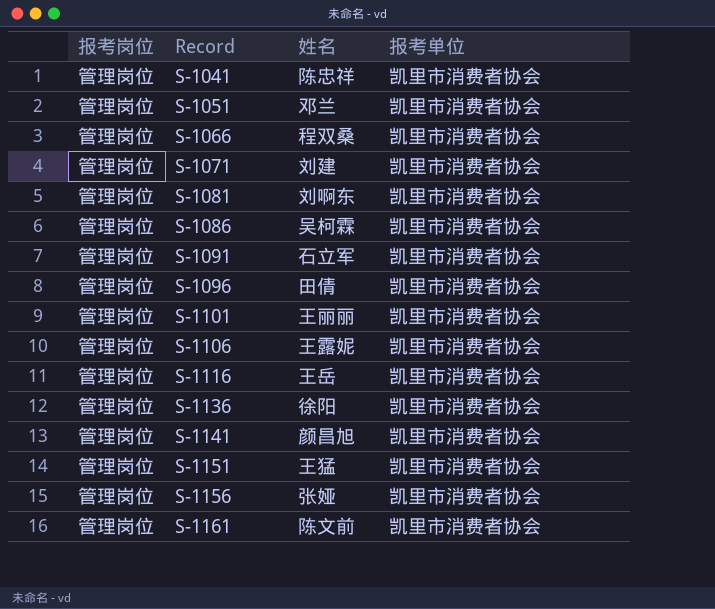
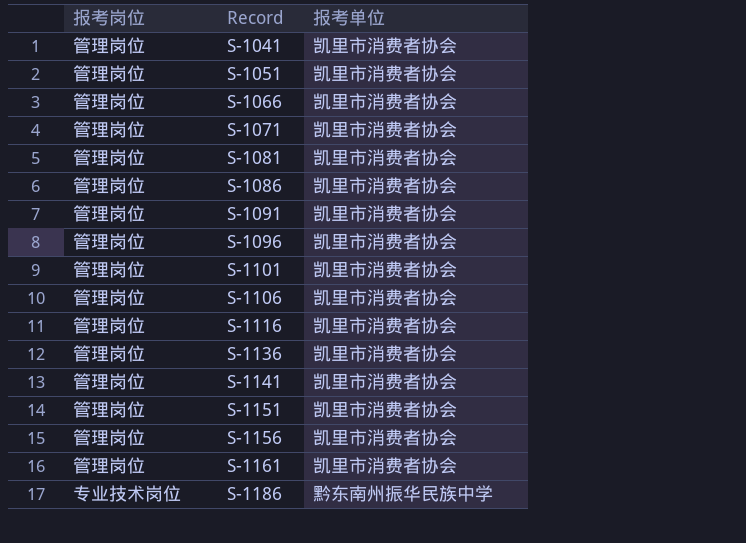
column 姓名 | position: 3 -> none
row S-1186: none -> 专业技术岗位 | 黔东南州振华民族中学

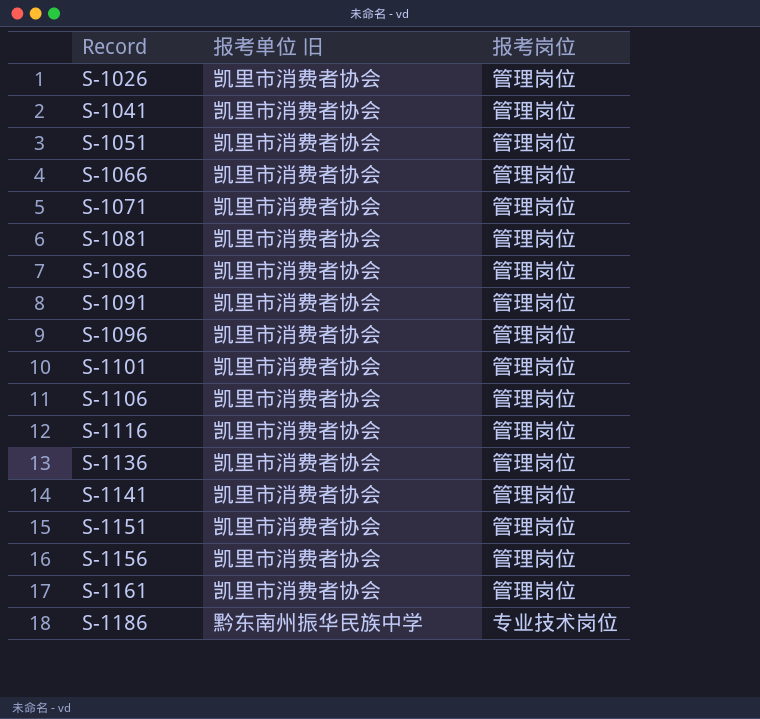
column name: 报考单位 -> 报考单位 旧
column 报考岗位 | position: 1 -> 3
row S-1026: none -> 凯里市消费者协会 | 管理岗位

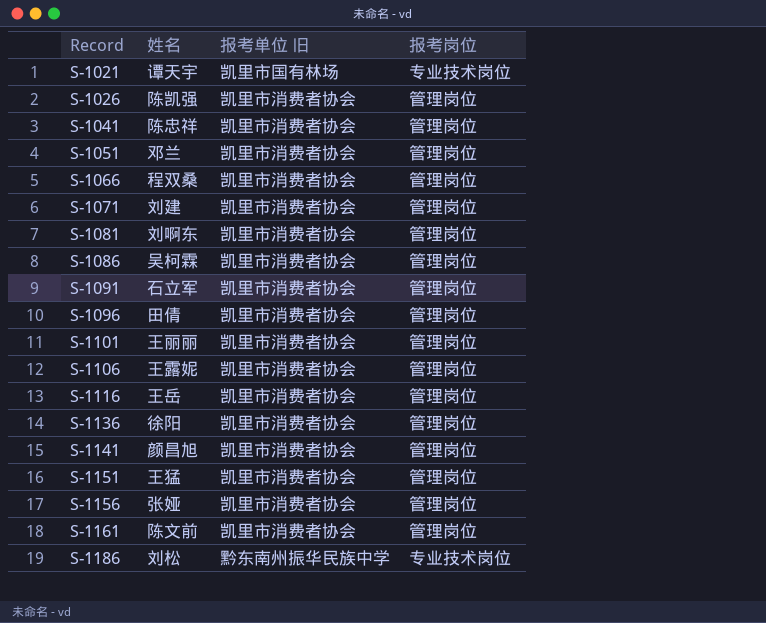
column 姓名 | position: none -> 2
row S-1021: none -> 谭天宇 | 凯里市国有林场 | 专业技术岗位

